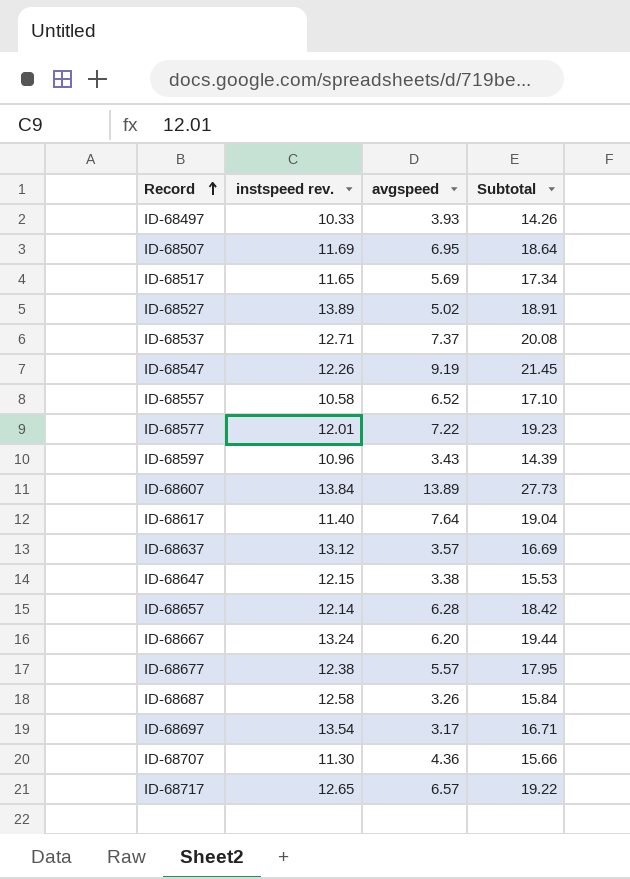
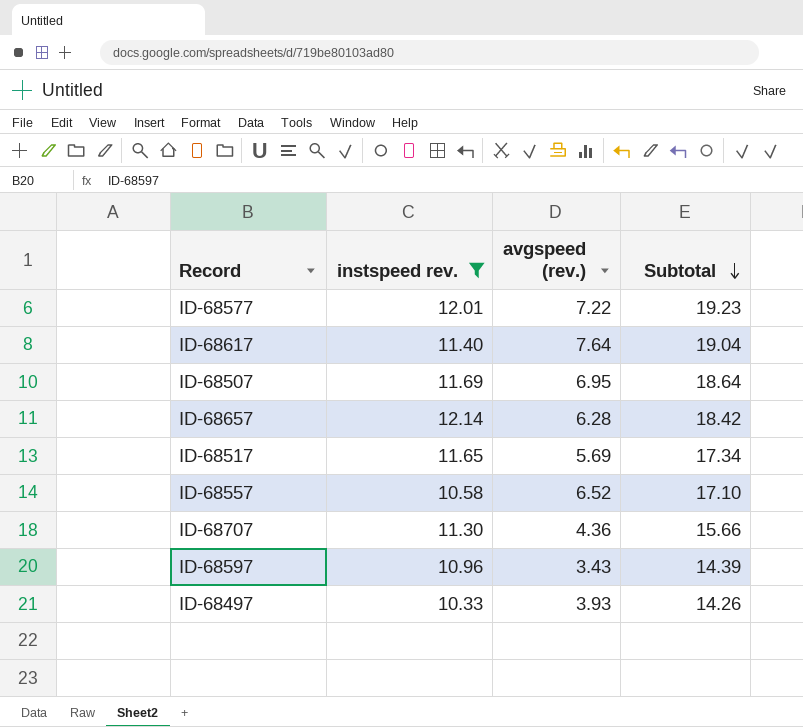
filter: none -> instspeed rev. <= 12.14
row order: Record ascending -> Subtotal descending
column name: avgspeed -> avgspeed (rev.)

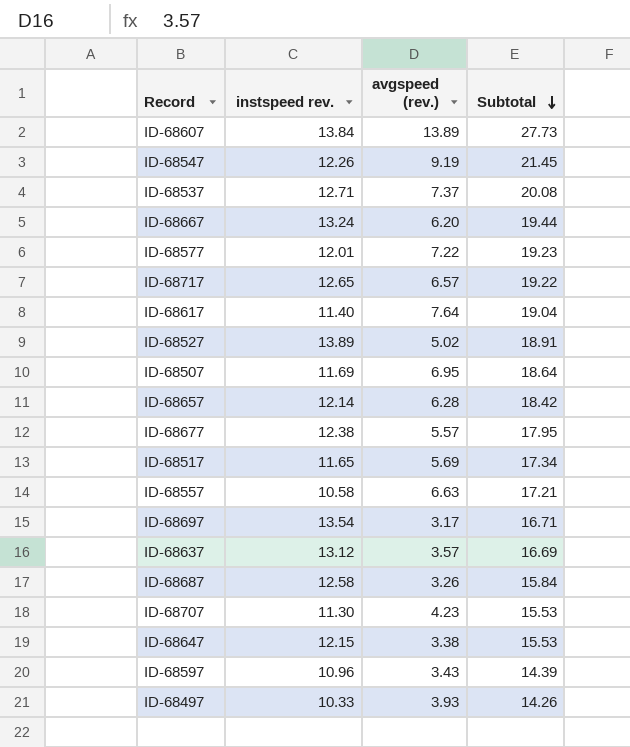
filter: instspeed rev. <= 12.14 -> none
ID-68557 | avgspeed (rev.): 6.52 -> 6.63
ID-68557 | Subtotal: 17.10 -> 17.21
ID-68707 | avgspeed (rev.): 4.36 -> 4.23
ID-68707 | Subtotal: 15.66 -> 15.53

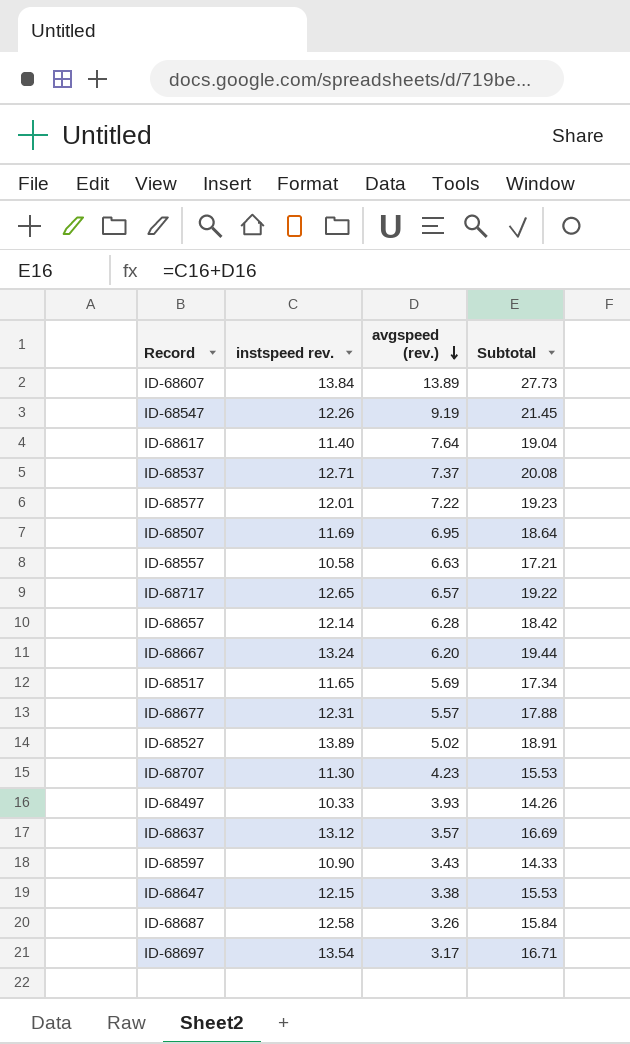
row order: Subtotal descending -> avgspeed (rev.) descending
ID-68677 | instspeed rev.: 12.38 -> 12.31
ID-68677 | Subtotal: 17.95 -> 17.88
ID-68597 | instspeed rev.: 10.96 -> 10.90
ID-68597 | Subtotal: 14.39 -> 14.33

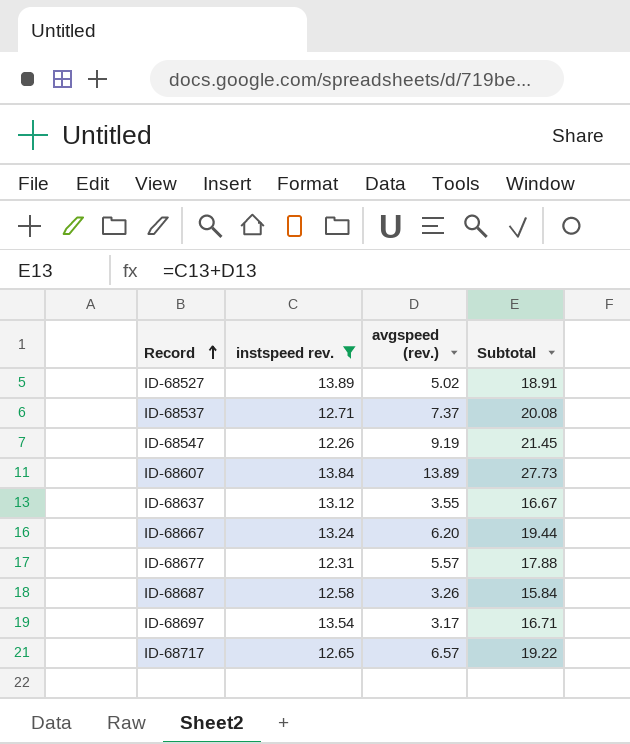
filter: none -> instspeed rev. >= 12.26
row order: avgspeed (rev.) descending -> Record ascending
ID-68637 | avgspeed (rev.): 3.57 -> 3.55
ID-68637 | Subtotal: 16.69 -> 16.67

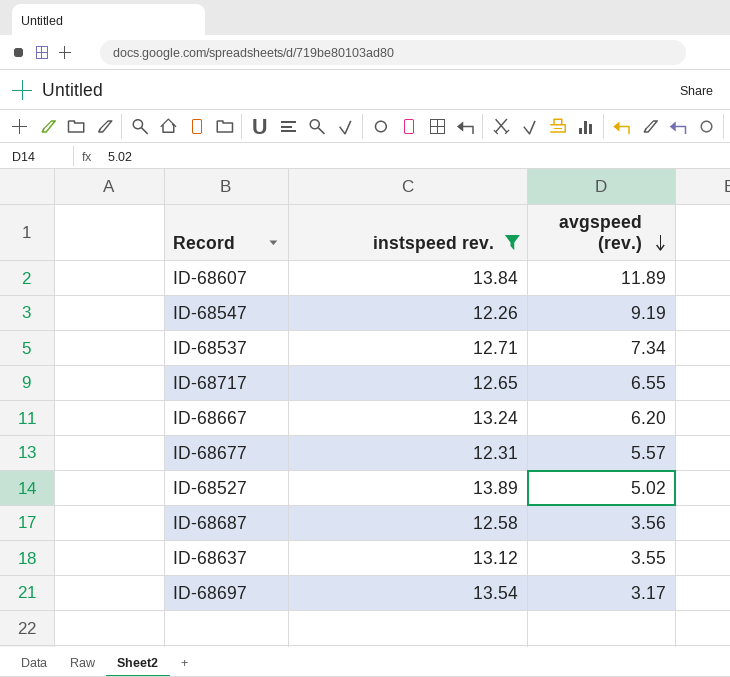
row order: Record ascending -> avgspeed (rev.) descending
column Subtotal | formula: [instspeed rev.] + [avgspeed (rev.)] -> none
ID-68607 | avgspeed (rev.): 13.89 -> 11.89
ID-68537 | avgspeed (rev.): 7.37 -> 7.34
ID-68717 | avgspeed (rev.): 6.57 -> 6.55
ID-68687 | avgspeed (rev.): 3.26 -> 3.56

